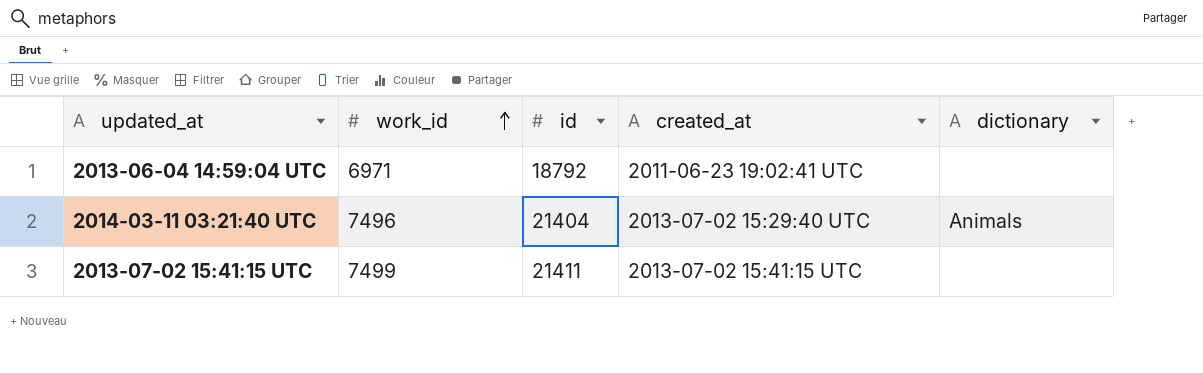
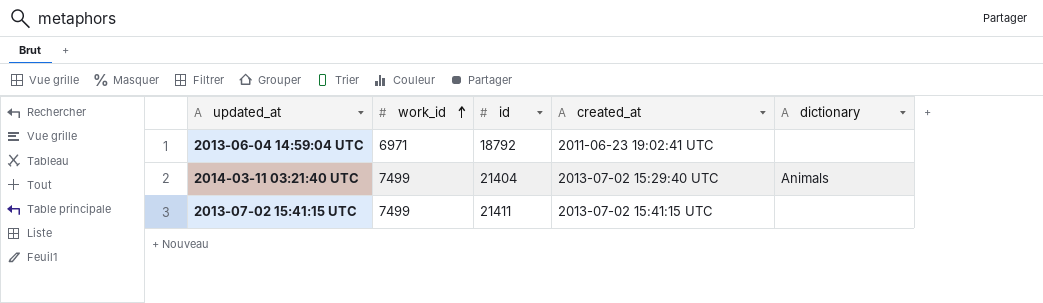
2014-03-11 03:21:40 UTC | work_id: 7496 -> 7499

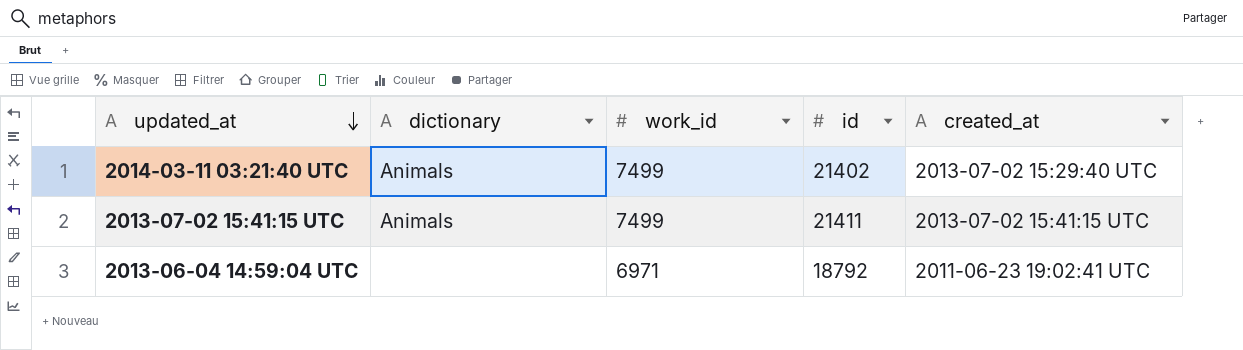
row order: work_id ascending -> updated_at descending
column dictionary | position: 5 -> 2
2014-03-11 03:21:40 UTC | id: 21404 -> 21402
2013-07-02 15:41:15 UTC | dictionary: none -> Animals

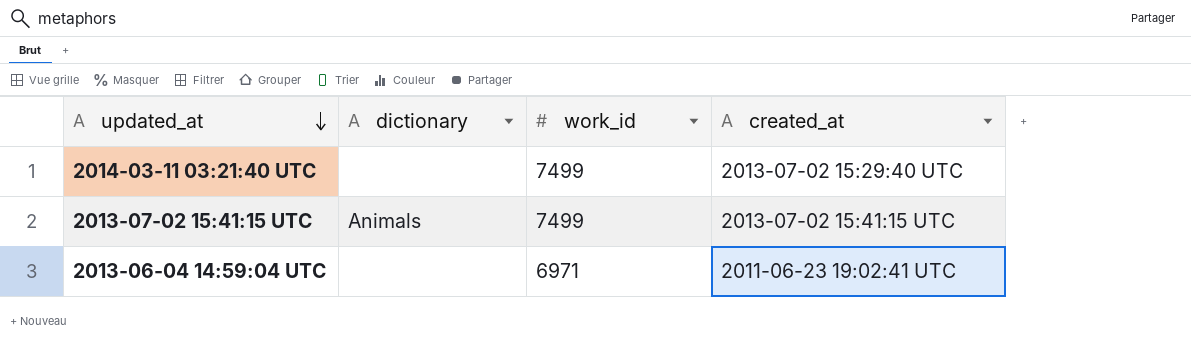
column id | position: 4 -> none
2014-03-11 03:21:40 UTC | dictionary: Animals -> none

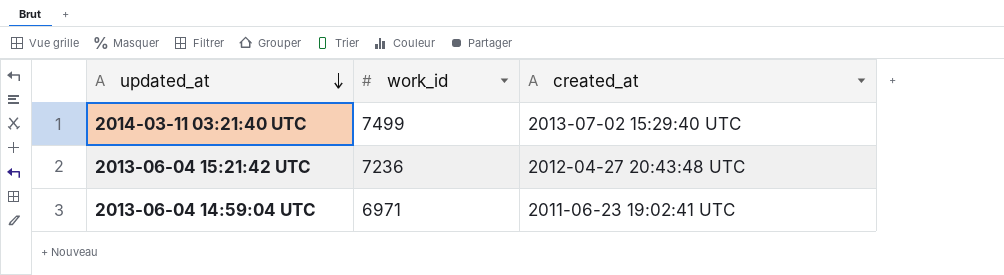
column dictionary | position: 2 -> none
row 2013-07-02 15:41:15 UTC: Animals | 7499 | 2013-07-02 15:41:15 UTC -> none
row 2013-06-04 15:21:42 UTC: none -> 7236 | 2012-04-27 20:43:48 UTC

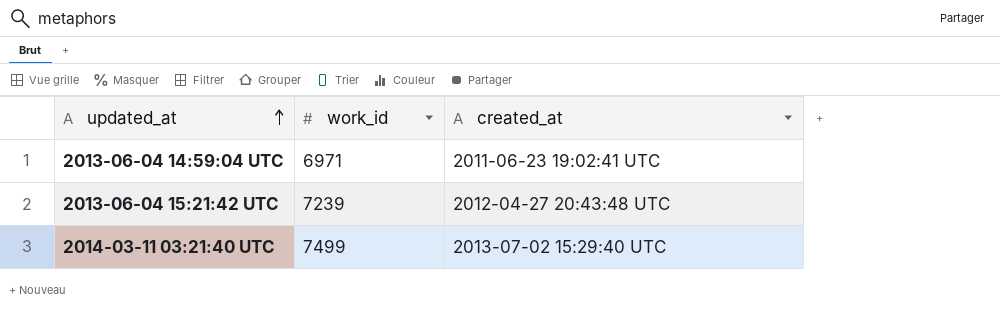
row order: updated_at descending -> updated_at ascending
2013-06-04 15:21:42 UTC | work_id: 7236 -> 7239

